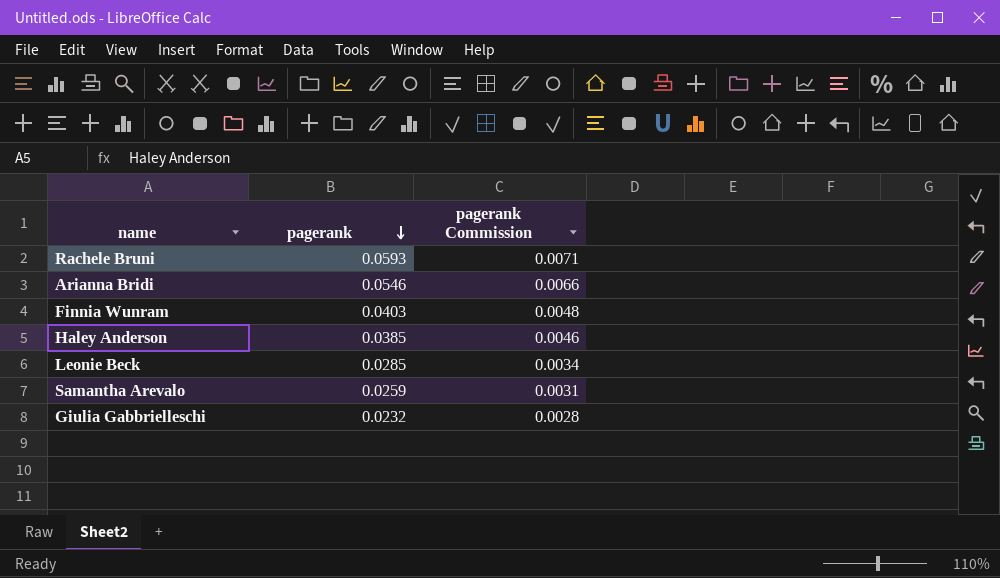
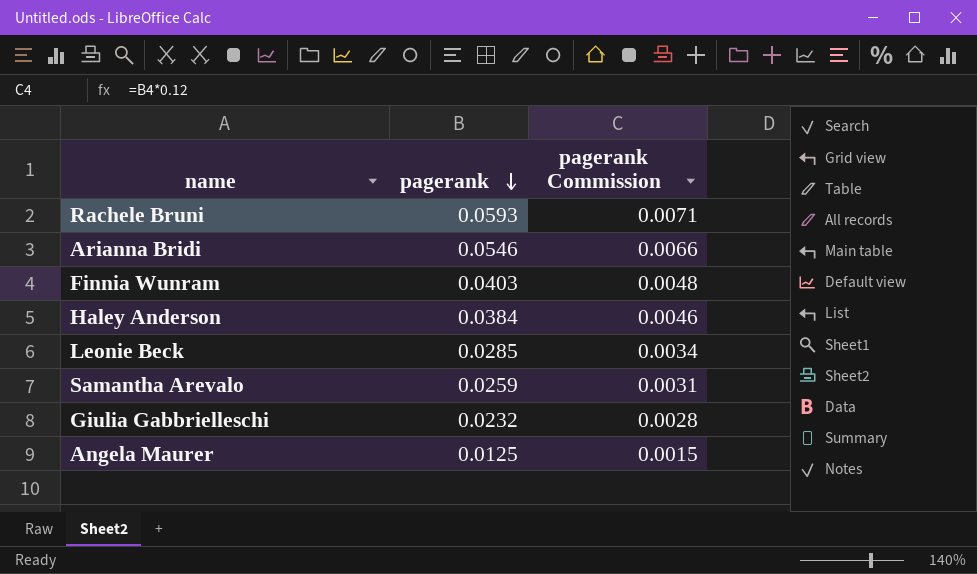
Haley Anderson | pagerank: 0.0385 -> 0.0384
row Angela Maurer: none -> 0.0125 | 0.0015

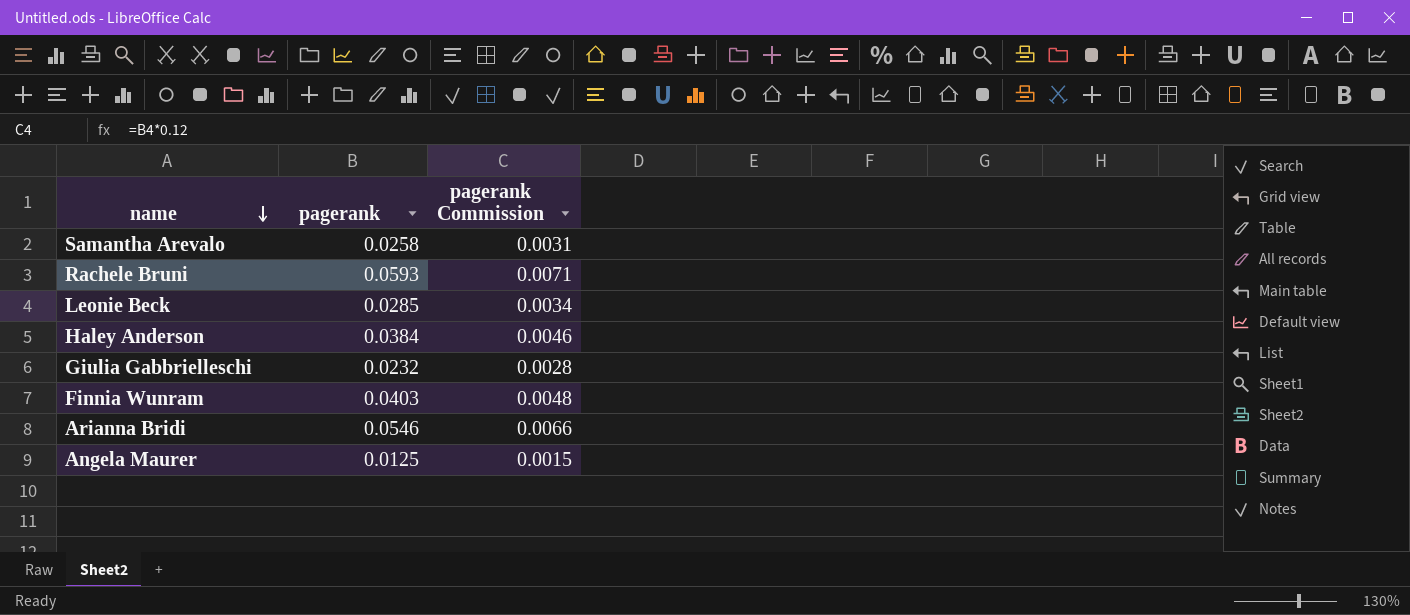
row order: pagerank descending -> name descending
Samantha Arevalo | pagerank: 0.0259 -> 0.0258

